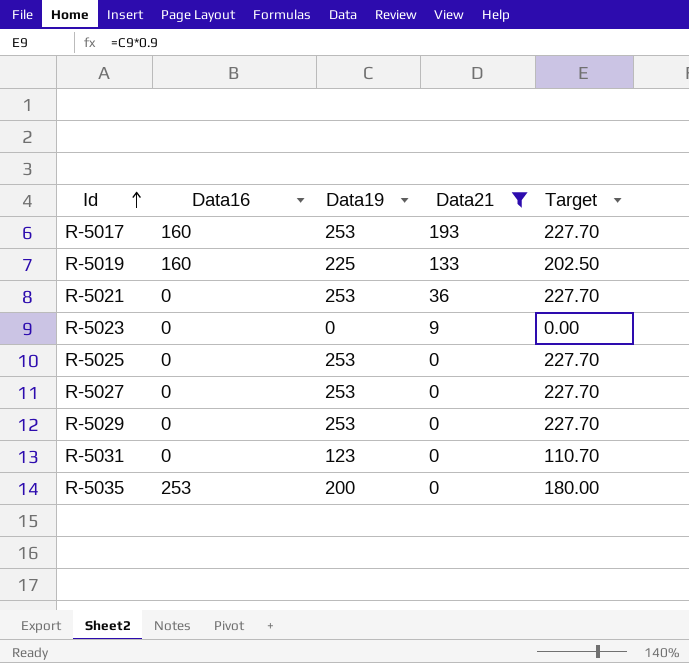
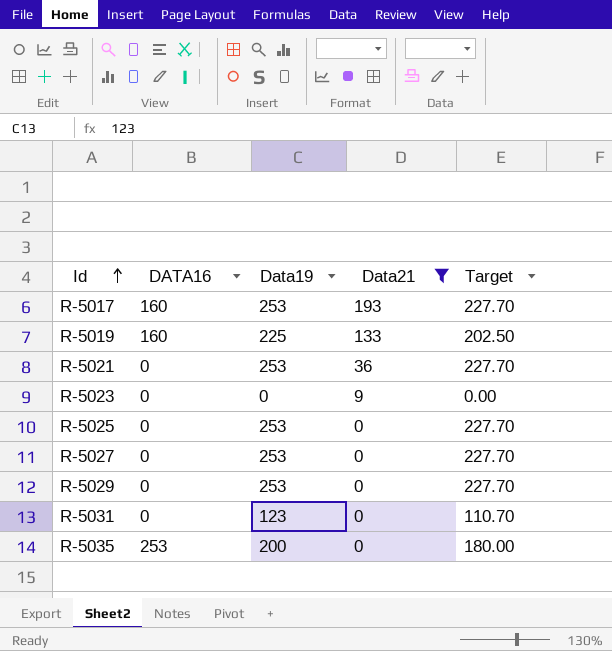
column name: Data16 -> DATA16

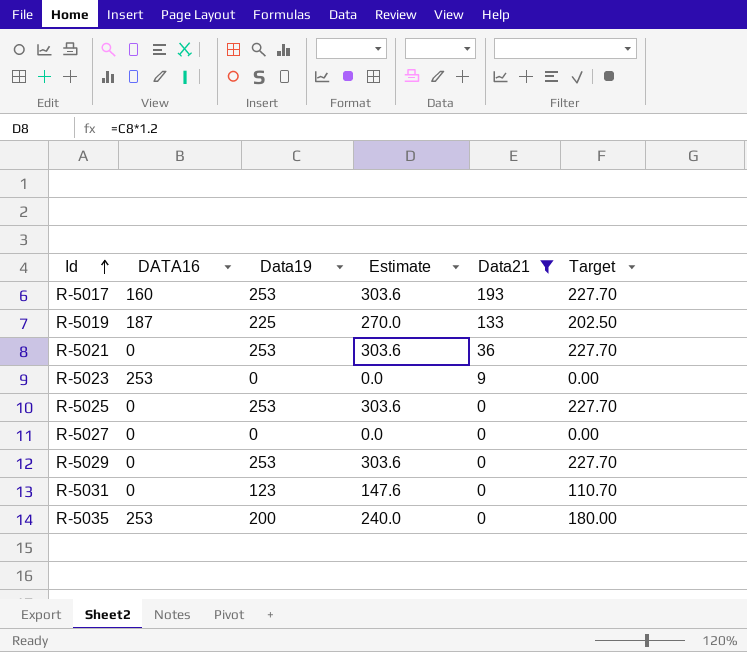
column Estimate | formula: none -> [Data19] * 1.2
R-5019 | DATA16: 160 -> 187
R-5023 | DATA16: 0 -> 253
R-5027 | Data19: 253 -> 0
R-5027 | Target: 227.70 -> 0.00

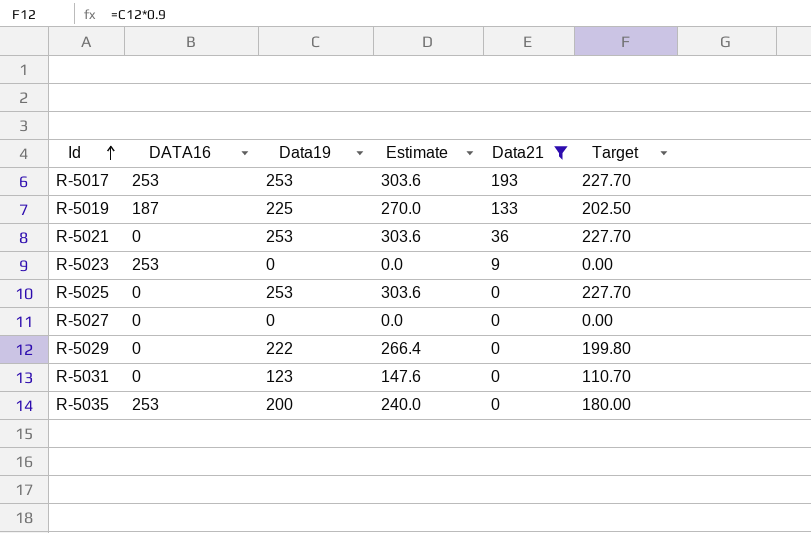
R-5017 | DATA16: 160 -> 253
R-5029 | Data19: 253 -> 222
R-5029 | Estimate: 303.6 -> 266.4
R-5029 | Target: 227.70 -> 199.80

